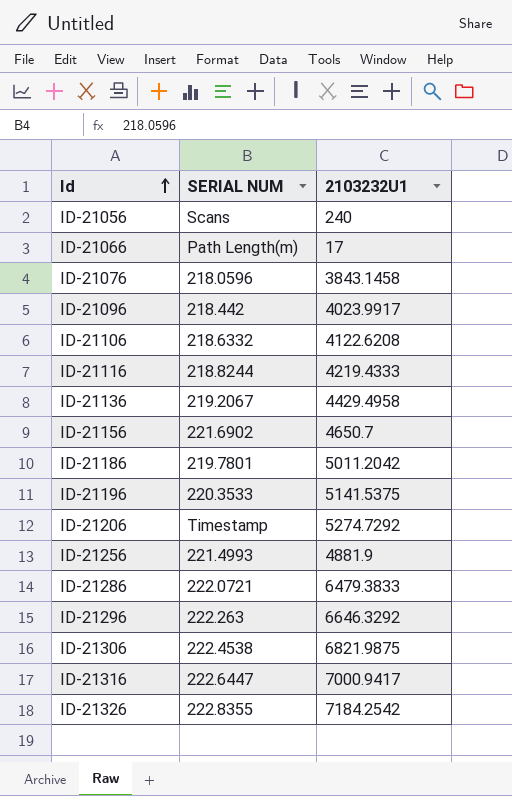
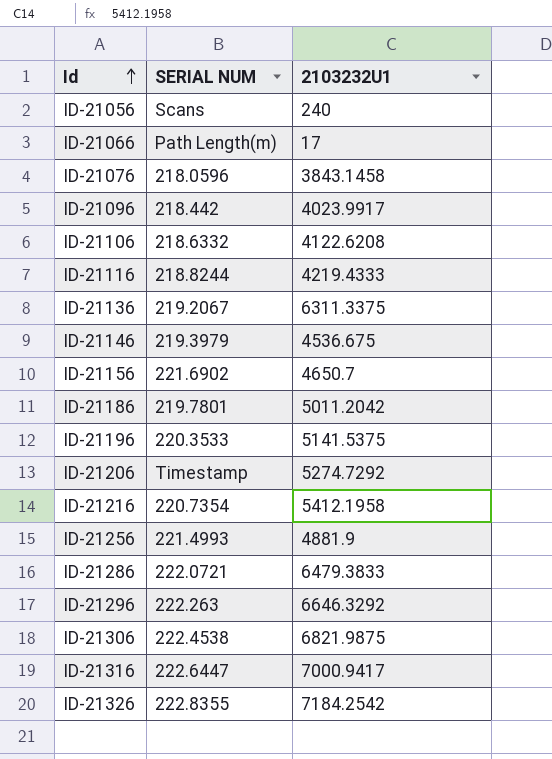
ID-21136 | 2103232U1: 4429.4958 -> 6311.3375
row ID-21146: none -> 219.3979 | 4536.675
row ID-21216: none -> 220.7354 | 5412.1958

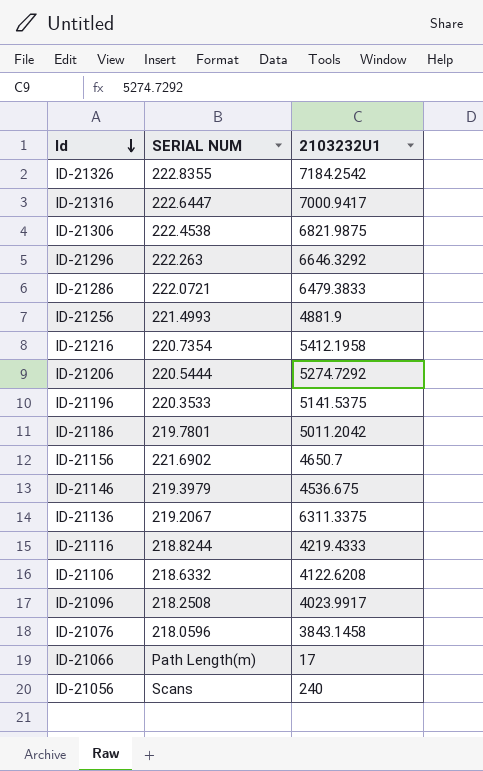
row order: Id ascending -> Id descending
ID-21206 | SERIAL NUM: Timestamp -> 220.5444
ID-21096 | SERIAL NUM: 218.442 -> 218.2508

